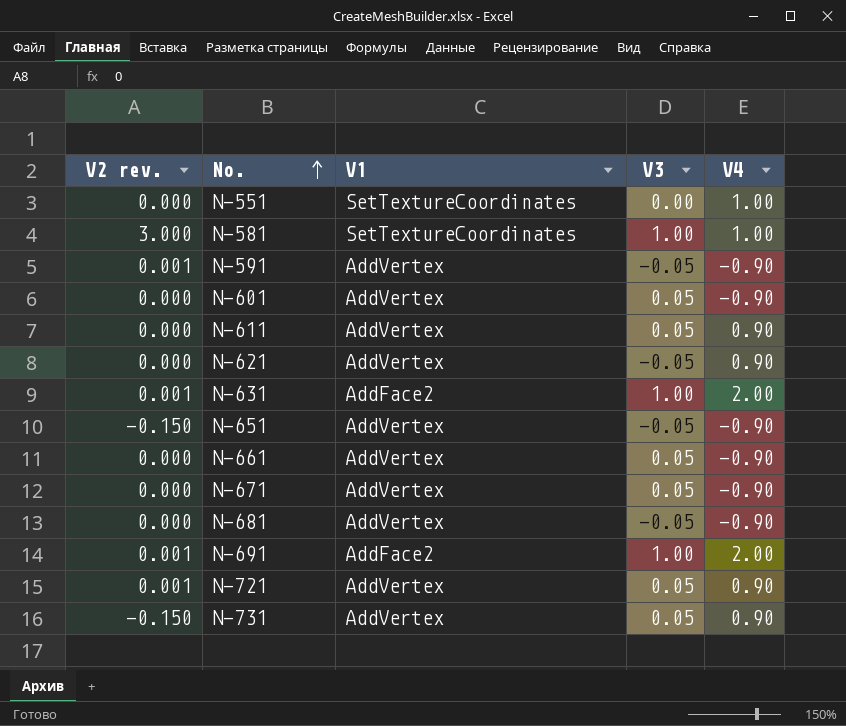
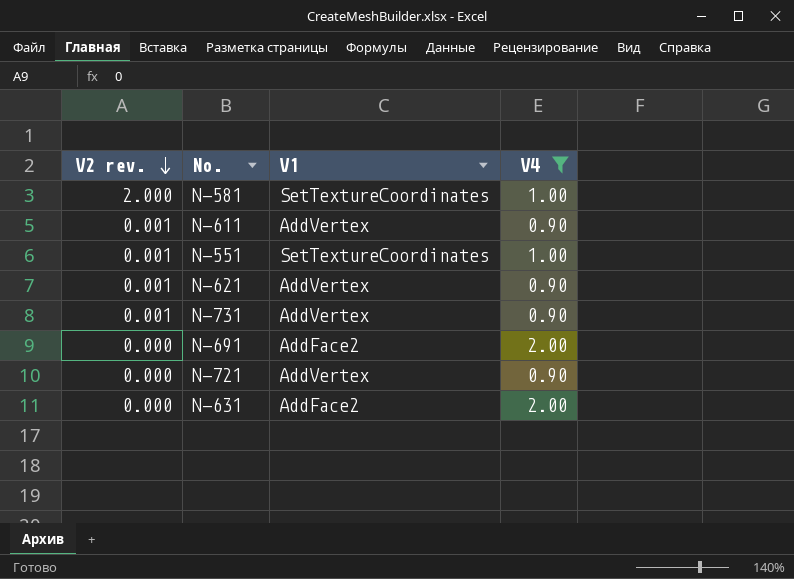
filter: none -> V4 != -0.90
row order: No. ascending -> V2 rev. descending
column V3 | position: 4 -> none
N-581 | V2 rev.: 3.000 -> 2.000
N-611 | V2 rev.: 0.000 -> 0.001
N-551 | V2 rev.: 0.000 -> 0.001
N-621 | V2 rev.: 0.000 -> 0.001
N-731 | V2 rev.: -0.150 -> 0.001
N-691 | V2 rev.: 0.001 -> 0.000
N-721 | V2 rev.: 0.001 -> 0.000
N-631 | V2 rev.: 0.001 -> 0.000

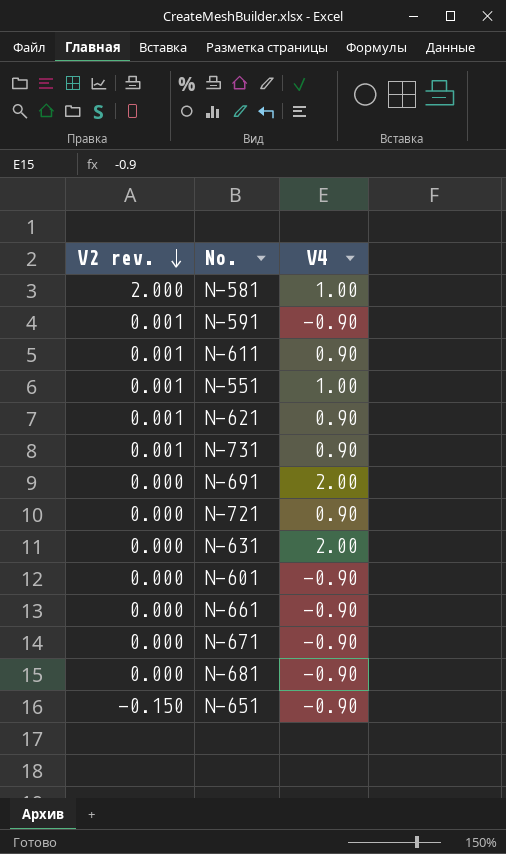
filter: V4 != -0.90 -> none
column V1 | position: 3 -> none

